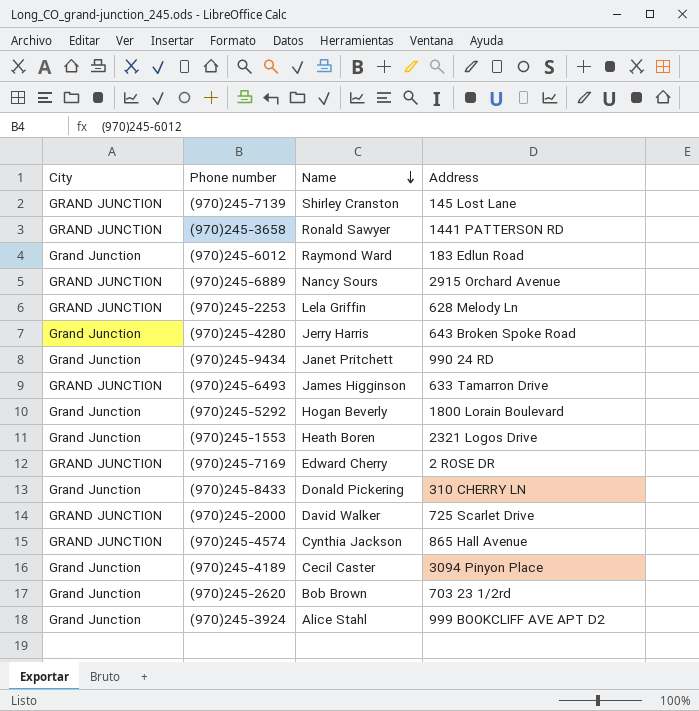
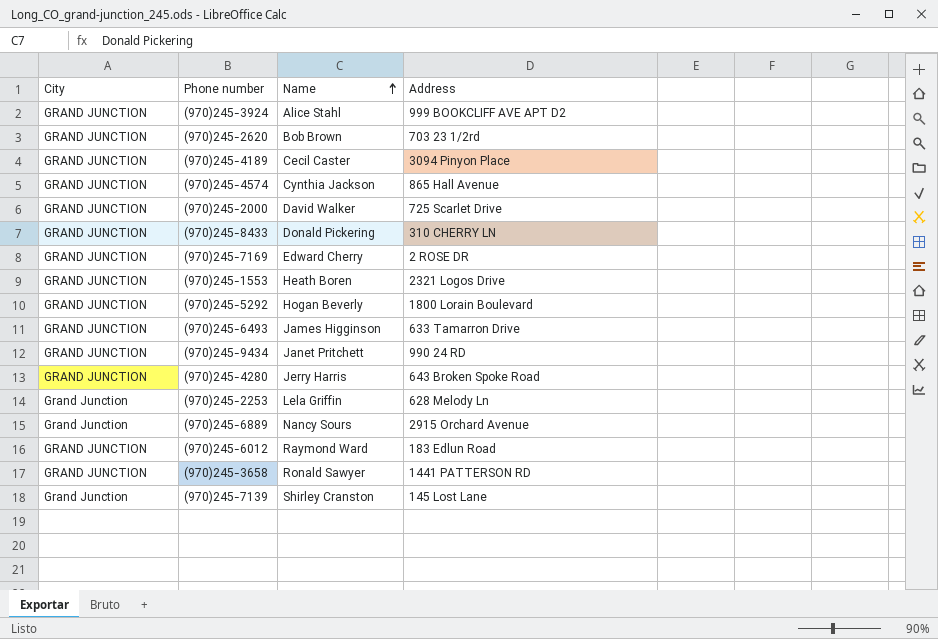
row order: Name descending -> Name ascending
(970)245-3924 | City: Grand Junction -> GRAND JUNCTION
(970)245-2620 | City: Grand Junction -> GRAND JUNCTION
(970)245-4189 | City: Grand Junction -> GRAND JUNCTION
(970)245-8433 | City: Grand Junction -> GRAND JUNCTION
(970)245-1553 | City: Grand Junction -> GRAND JUNCTION
(970)245-5292 | City: Grand Junction -> GRAND JUNCTION
(970)245-9434 | City: Grand Junction -> GRAND JUNCTION
(970)245-4280 | City: Grand Junction -> GRAND JUNCTION
(970)245-2253 | City: GRAND JUNCTION -> Grand Junction
(970)245-6889 | City: GRAND JUNCTION -> Grand Junction
(970)245-6012 | City: Grand Junction -> GRAND JUNCTION
(970)245-7139 | City: GRAND JUNCTION -> Grand Junction

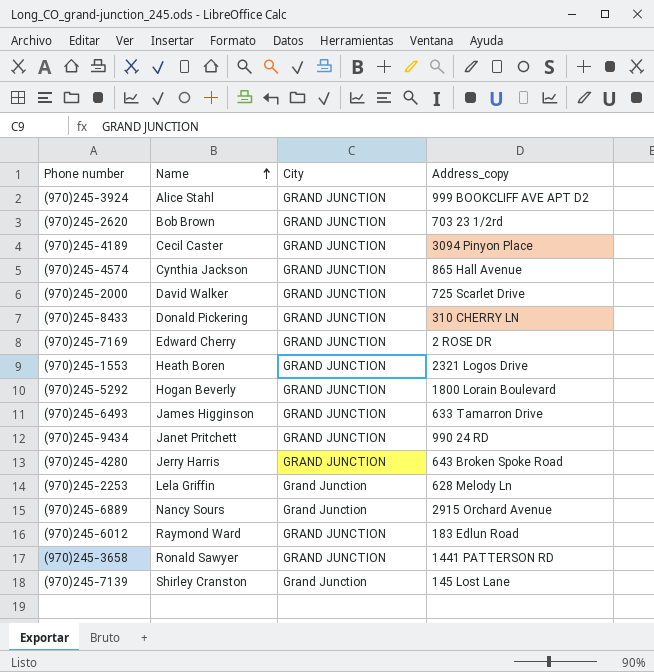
column City | position: 1 -> 3
column name: Address -> Address_copy

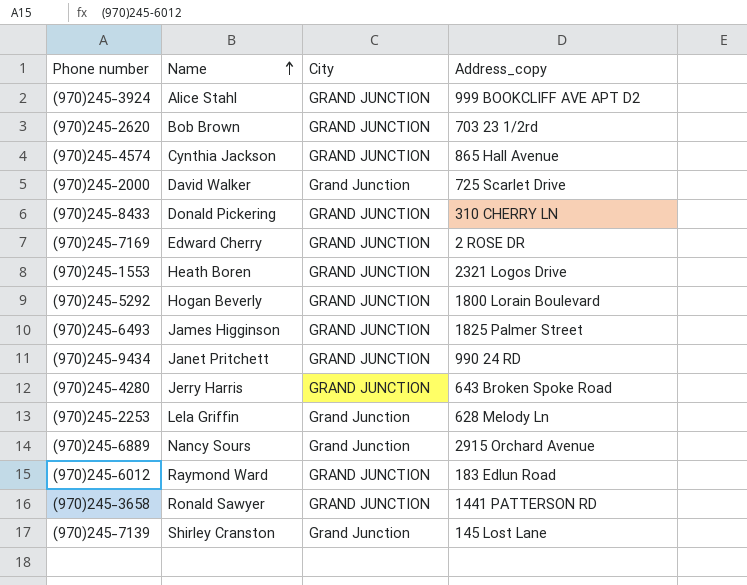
row (970)245-4189: Cecil Caster | GRAND JUNCTION | 3094 Pinyon Place -> none
(970)245-2000 | City: GRAND JUNCTION -> Grand Junction
(970)245-6493 | Address_copy: 633 Tamarron Drive -> 1825 Palmer Street

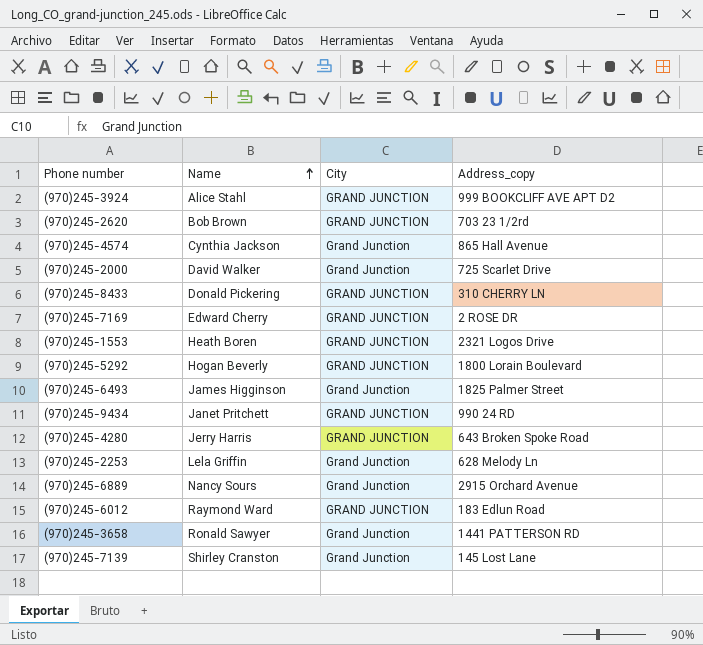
(970)245-4574 | City: GRAND JUNCTION -> Grand Junction
(970)245-6493 | City: GRAND JUNCTION -> Grand Junction
(970)245-3658 | City: GRAND JUNCTION -> Grand Junction

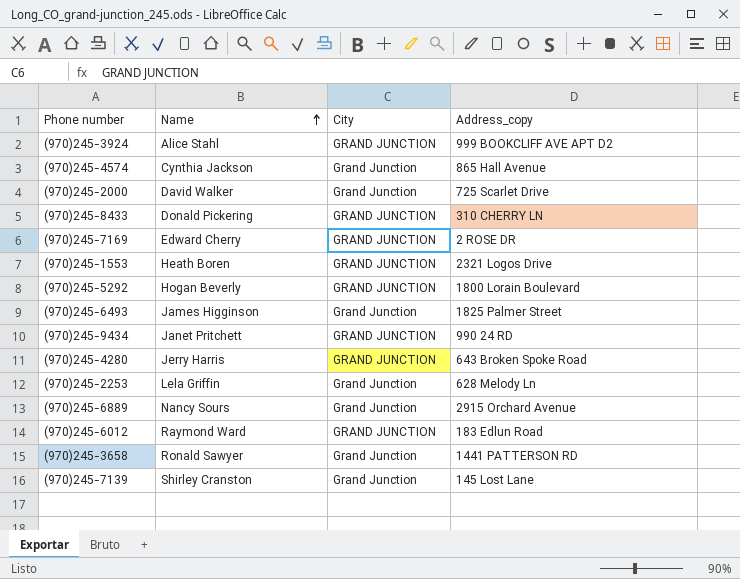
row (970)245-2620: Bob Brown | GRAND JUNCTION | 703 23 1/2rd -> none

